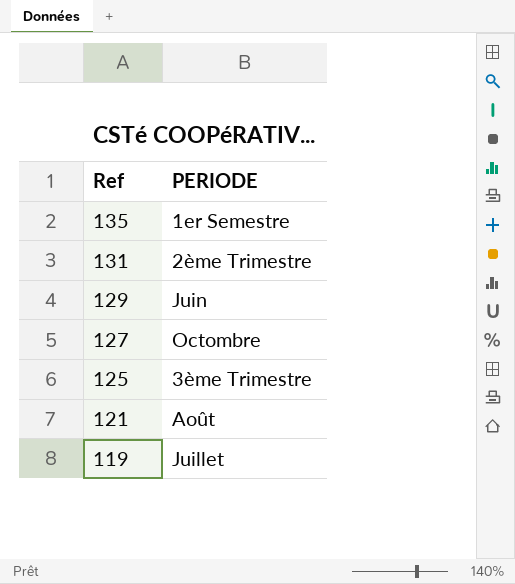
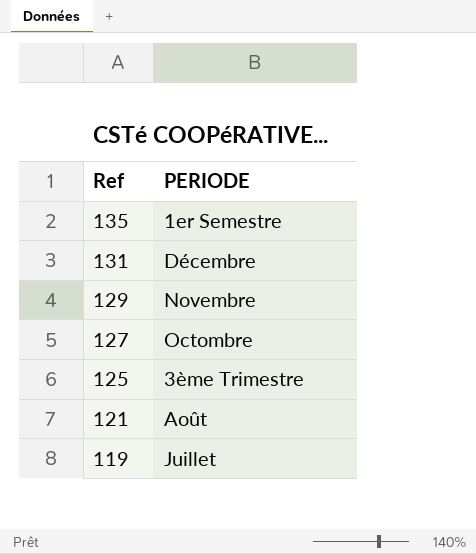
131 | PERIODE: 2ème Trimestre -> Décembre
129 | PERIODE: Juin -> Novembre

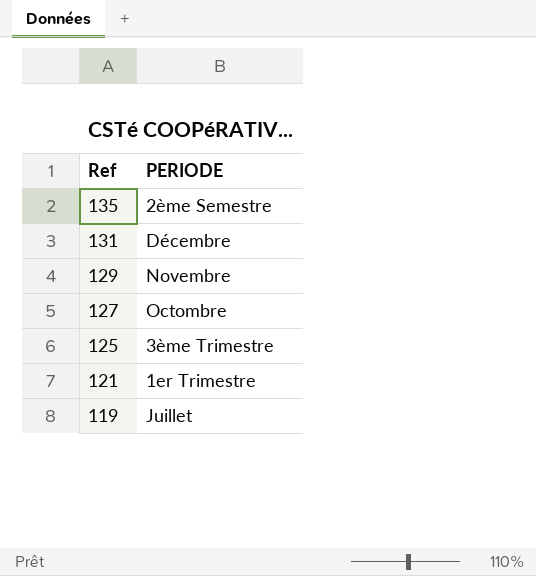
135 | PERIODE: 1er Semestre -> 2ème Semestre
121 | PERIODE: Août -> 1er Trimestre

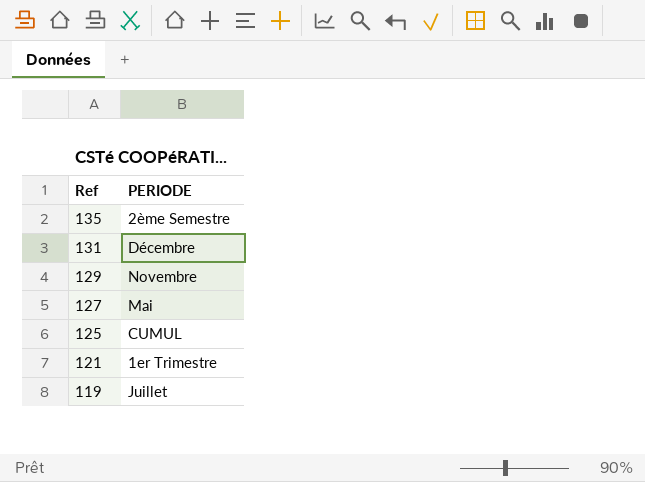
127 | PERIODE: Octombre -> Mai
125 | PERIODE: 3ème Trimestre -> CUMUL

